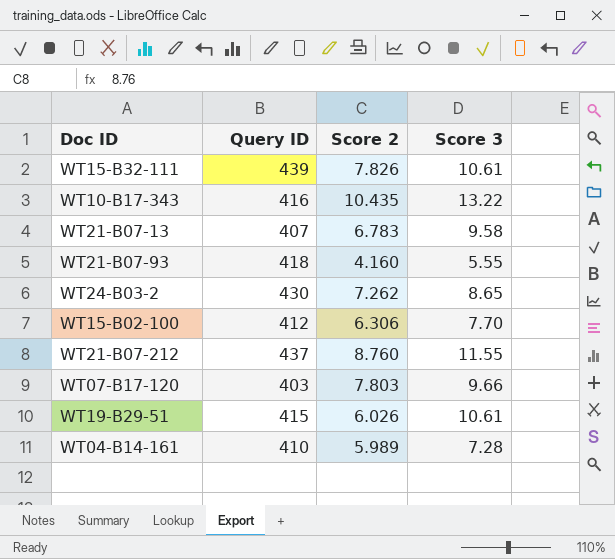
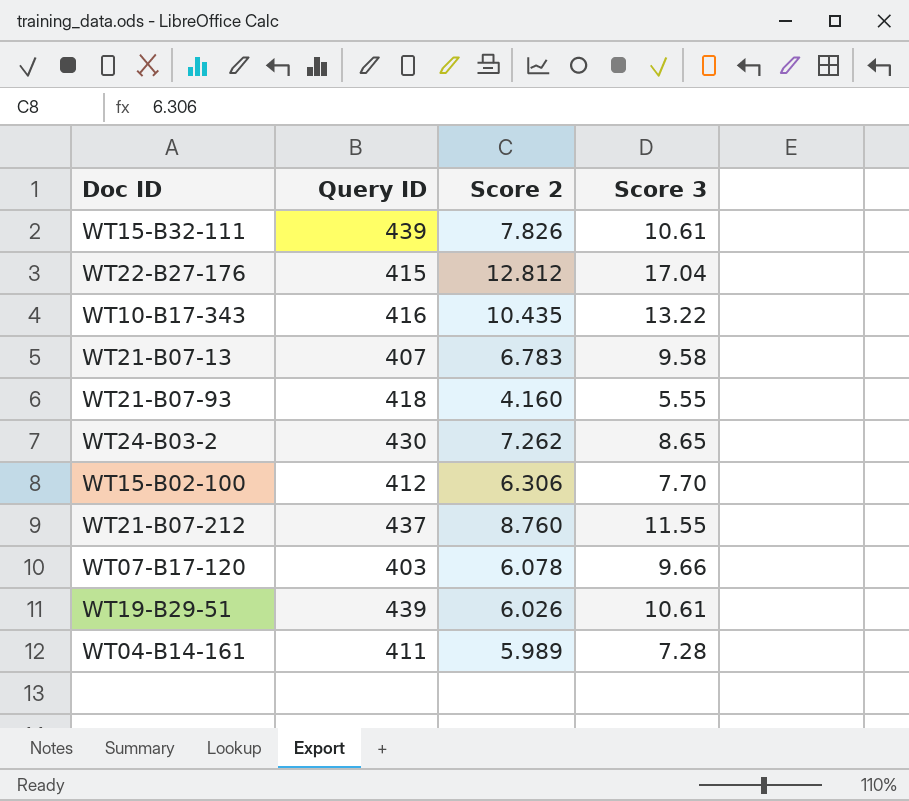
row WT22-B27-176: none -> 415 | 12.812 | 17.04
WT07-B17-120 | Score 2: 7.803 -> 6.078
WT19-B29-51 | Query ID: 415 -> 439
WT04-B14-161 | Query ID: 410 -> 411

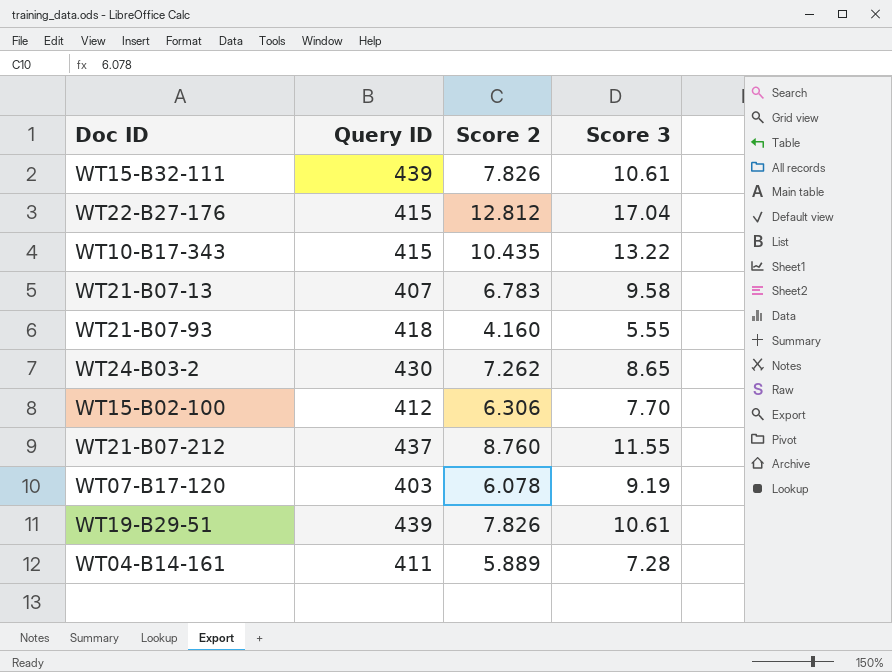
WT10-B17-343 | Query ID: 416 -> 415
WT07-B17-120 | Score 3: 9.66 -> 9.19
WT19-B29-51 | Score 2: 6.026 -> 7.826
WT04-B14-161 | Score 2: 5.989 -> 5.889

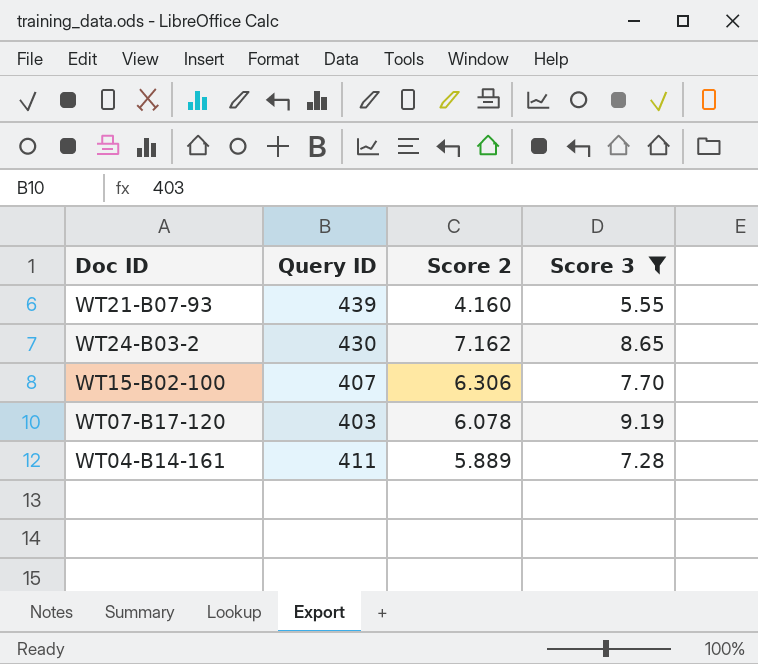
filter: none -> Score 3 <= 9.19
WT21-B07-93 | Query ID: 418 -> 439
WT24-B03-2 | Score 2: 7.262 -> 7.162
WT15-B02-100 | Query ID: 412 -> 407

